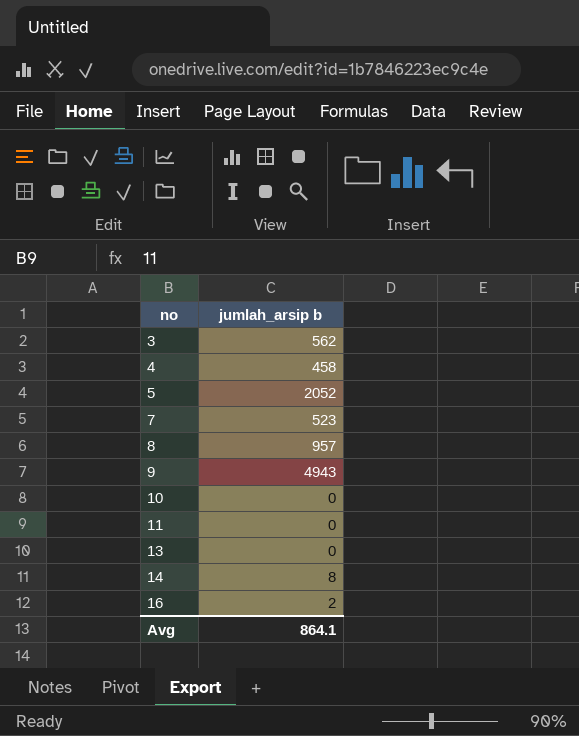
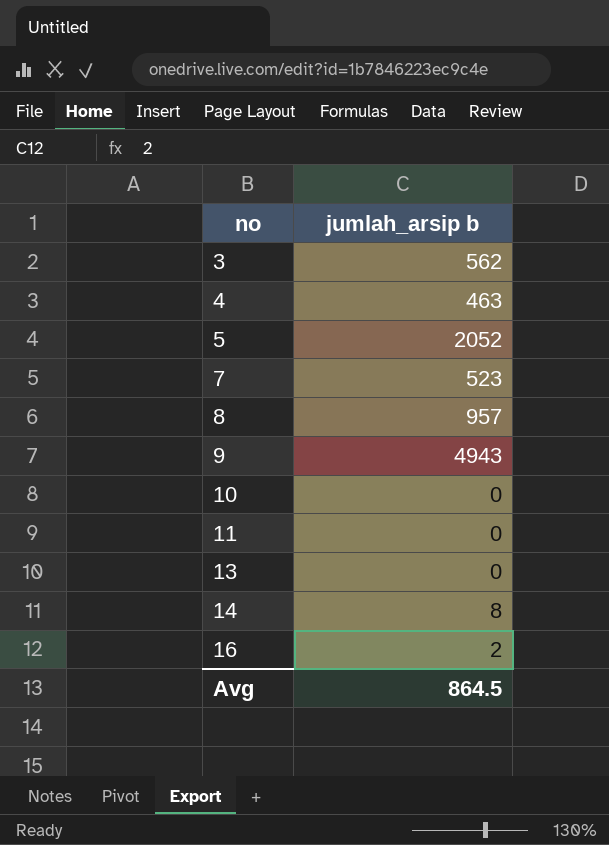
4 | jumlah_arsip b: 458 -> 463
Avg | jumlah_arsip b: 864.1 -> 864.5

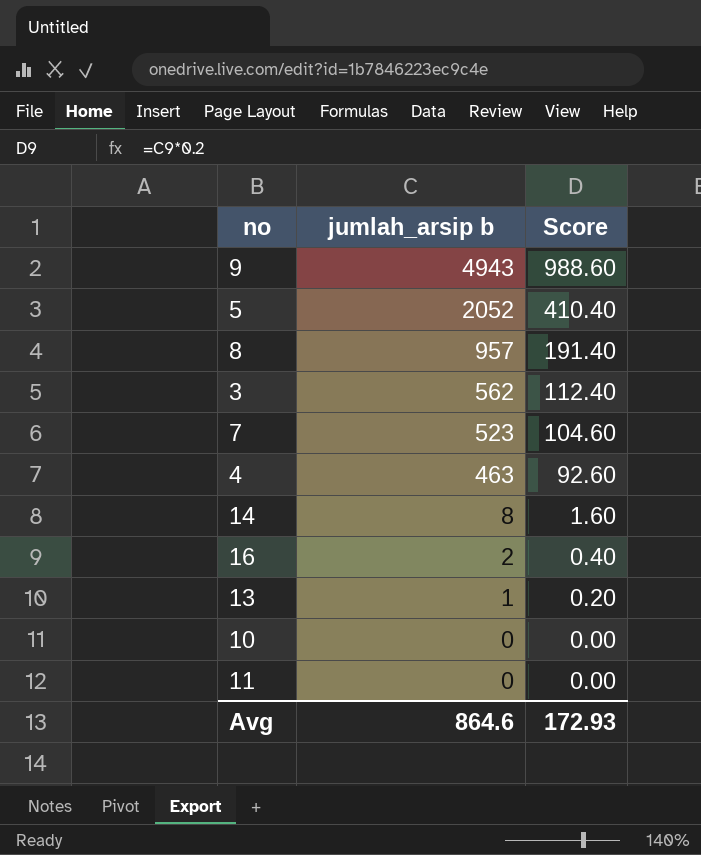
row order: no ascending -> jumlah_arsip b descending
column Score | formula: none -> [jumlah_arsip b] * 0.2
13 | jumlah_arsip b: 0 -> 1
Avg | jumlah_arsip b: 864.5 -> 864.6

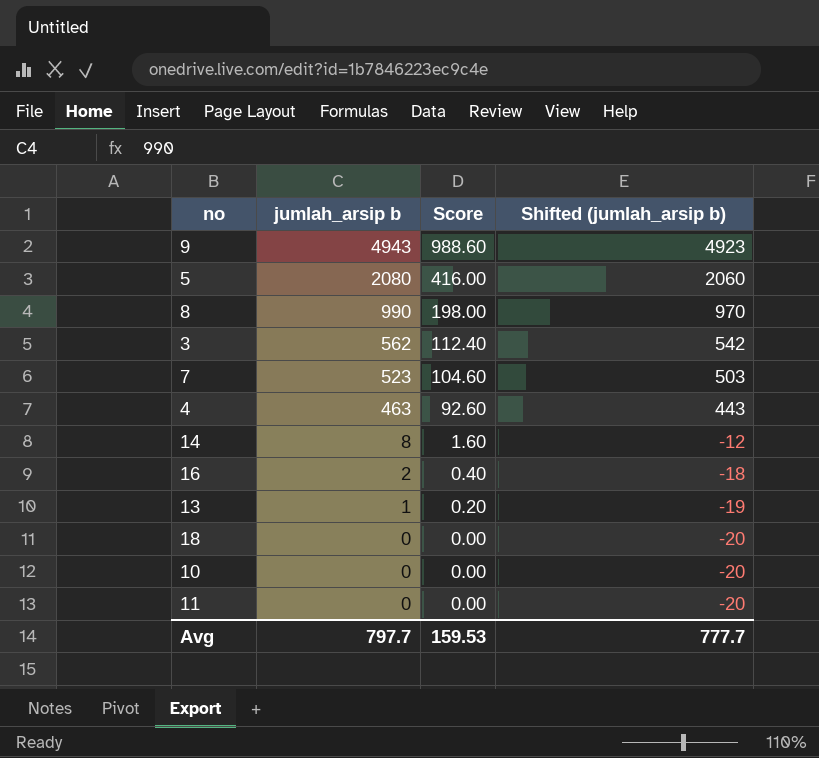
column Shifted (jumlah_arsip b) | formula: none -> [jumlah_arsip b] - 20
5 | jumlah_arsip b: 2052 -> 2080
5 | Score: 410.40 -> 416.00
8 | jumlah_arsip b: 957 -> 990
8 | Score: 191.40 -> 198.00
row 18: none -> 0 | 0.00 | -20
Avg | jumlah_arsip b: 864.6 -> 797.7
Avg | Score: 172.93 -> 159.53

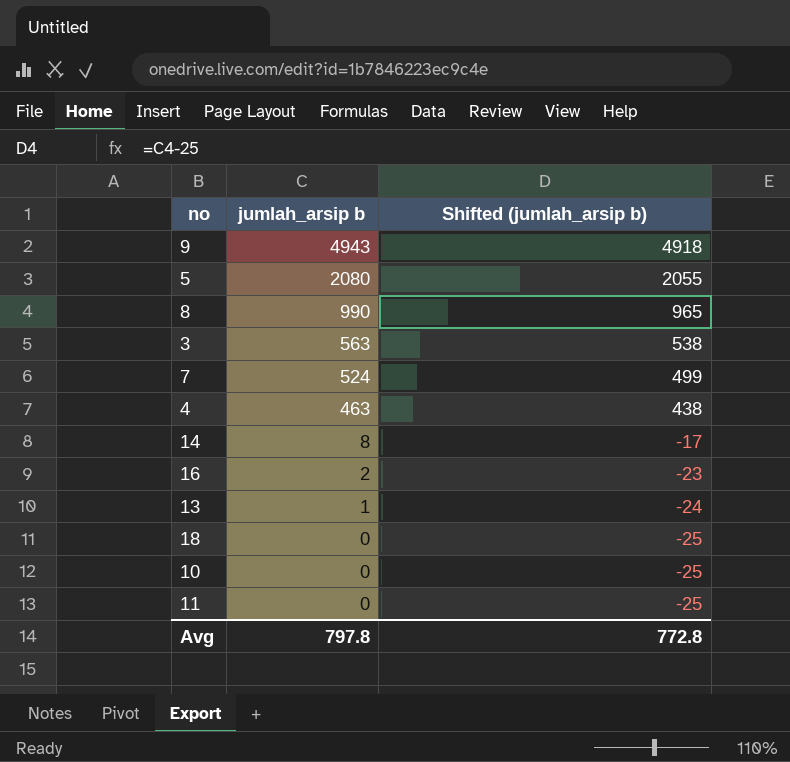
column Score | formula: [jumlah_arsip b] * 0.2 -> none
column Shifted (jumlah_arsip b) | formula: [jumlah_arsip b] - 20 -> [jumlah_arsip b] - 25
3 | jumlah_arsip b: 562 -> 563
7 | jumlah_arsip b: 523 -> 524
Avg | jumlah_arsip b: 797.7 -> 797.8
Avg | Shifted (jumlah_arsip b): 777.7 -> 772.8

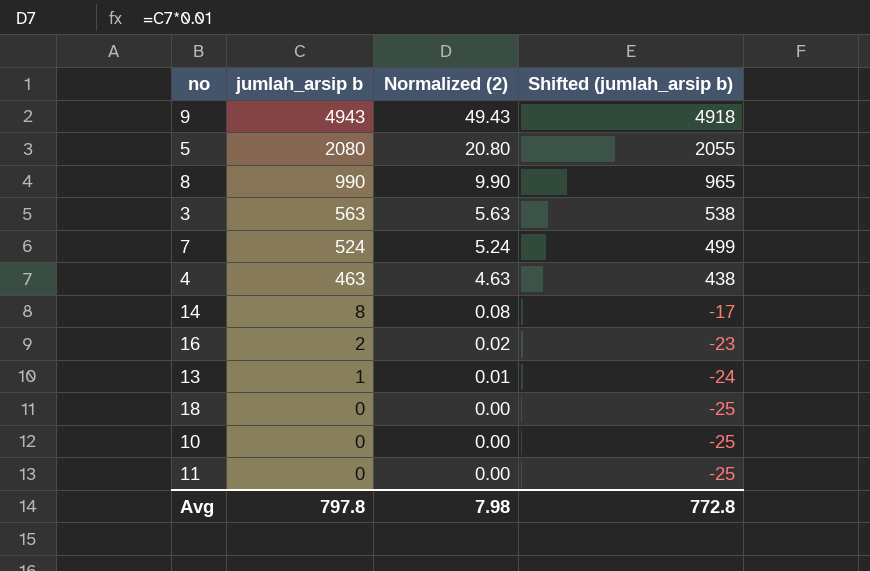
column Normalized (2) | formula: none -> [jumlah_arsip b] * 0.01

